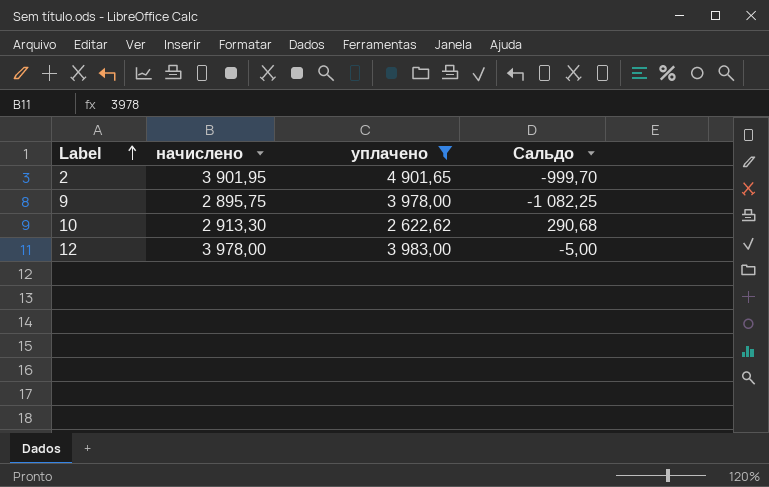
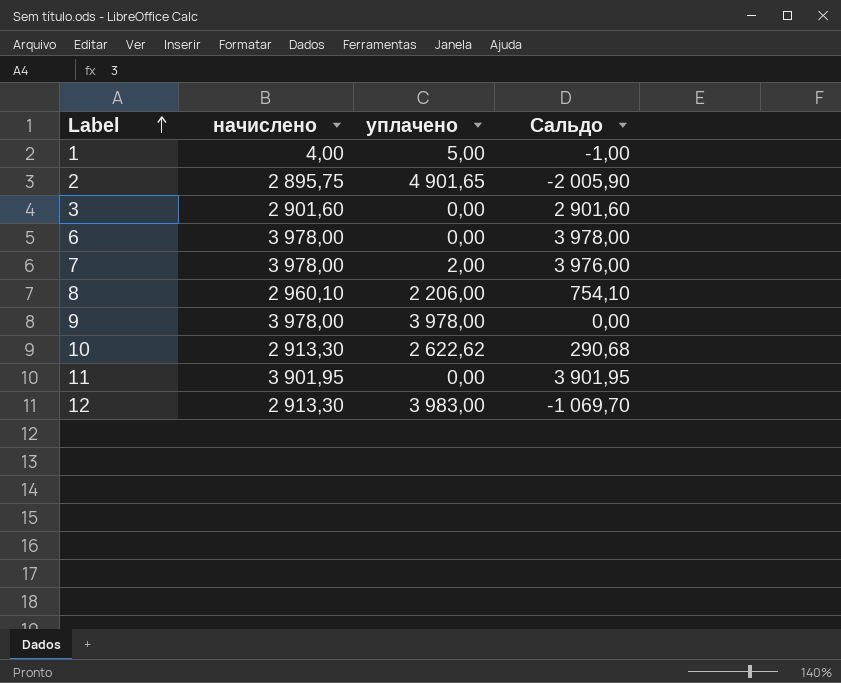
filter: уплачено >= 2 622,62 -> none
2 | начислено: 3 901,95 -> 2 895,75
2 | Сальдо: -999,70 -> -2 005,90
9 | начислено: 2 895,75 -> 3 978,00
9 | Сальдо: -1 082,25 -> 0,00
12 | начислено: 3 978,00 -> 2 913,30
12 | Сальдо: -5,00 -> -1 069,70

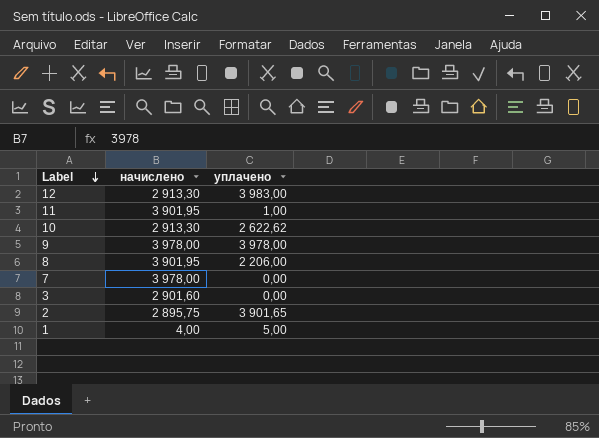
row order: Label ascending -> Label descending
column Сальдо | formula: [начислено] - [уплачено] -> none
row 6: 3 978,00 | 0,00 | 3 978,00 -> none
11 | уплачено: 0,00 -> 1,00
8 | начислено: 2 960,10 -> 3 901,95
7 | уплачено: 2,00 -> 0,00
2 | уплачено: 4 901,65 -> 3 901,65

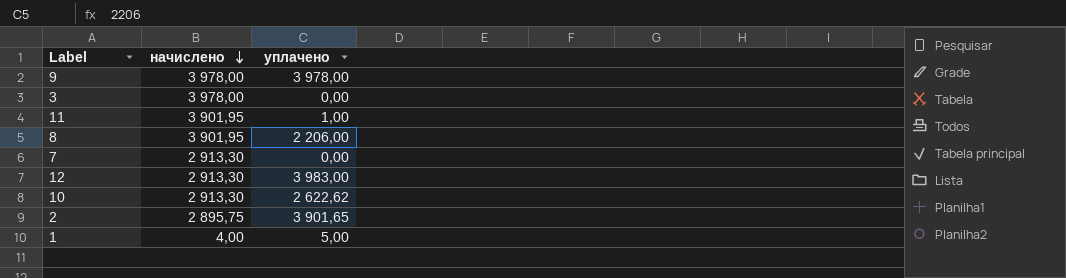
row order: Label descending -> начислено descending
3 | начислено: 2 901,60 -> 3 978,00
7 | начислено: 3 978,00 -> 2 913,30

